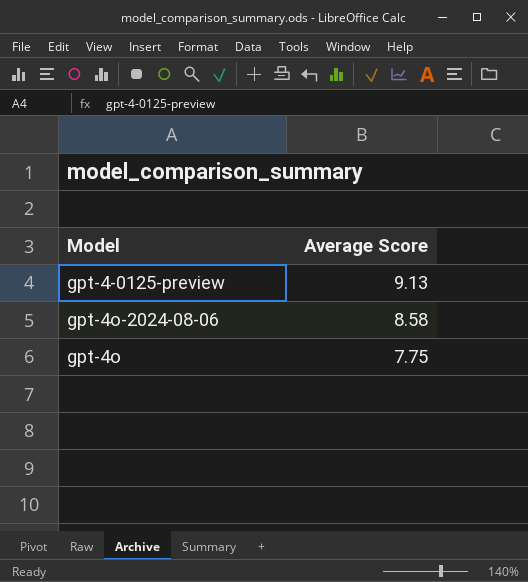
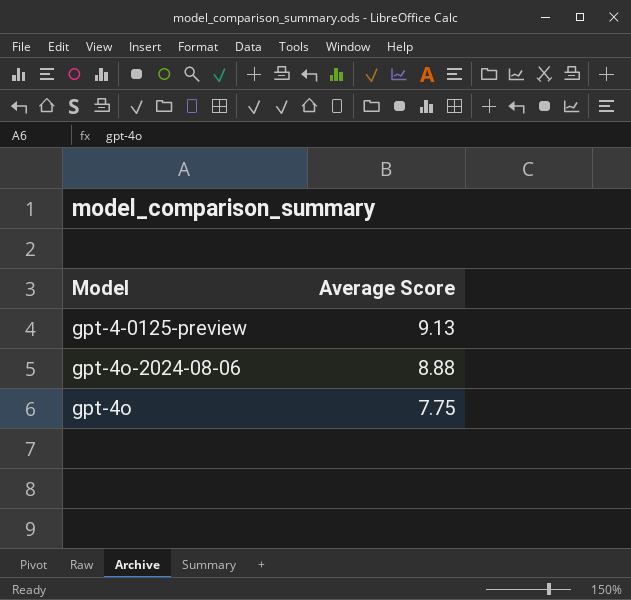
gpt-4o-2024-08-06 | Average Score: 8.58 -> 8.88

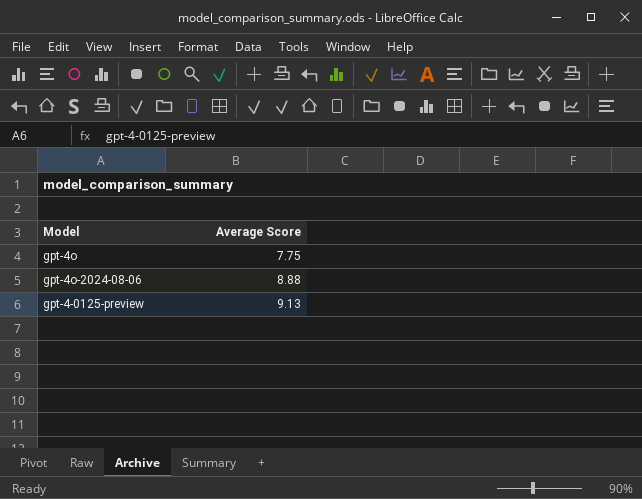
row order: Average Score descending -> Average Score ascending

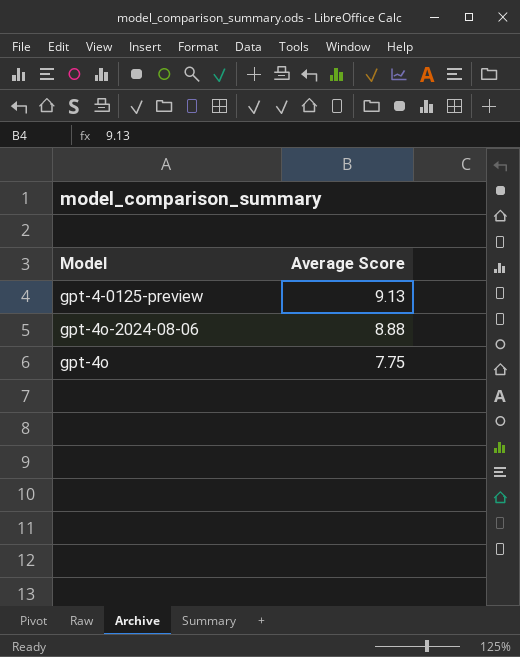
row order: Average Score ascending -> Average Score descending

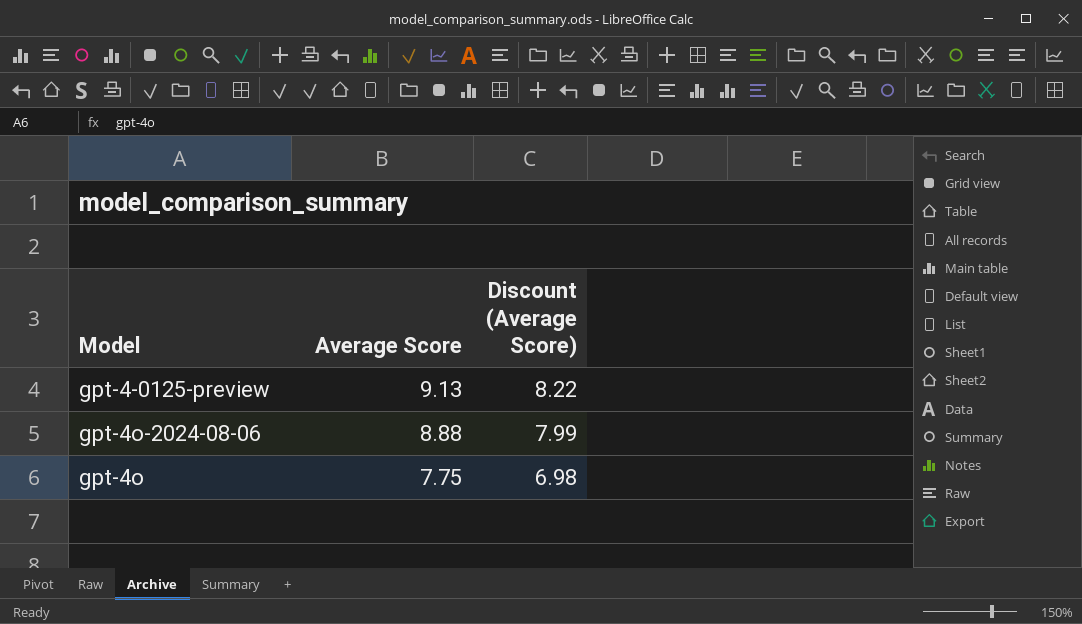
column Discount (Average Score) | formula: none -> [Average Score] * 0.9

